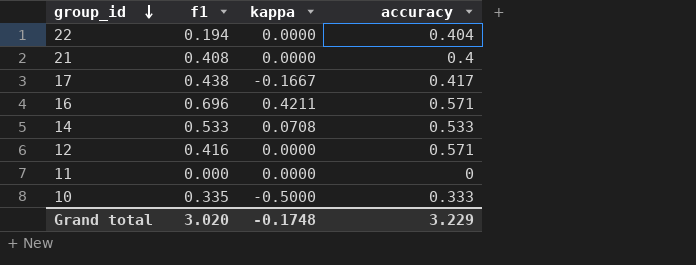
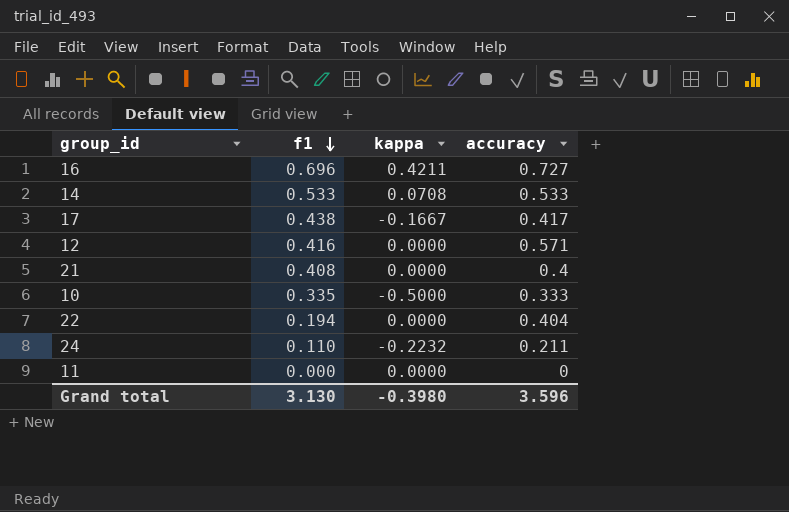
row order: group_id descending -> f1 descending
16 | accuracy: 0.571 -> 0.727
row 24: none -> 0.110 | -0.2232 | 0.211
Grand total | f1: 3.020 -> 3.130
Grand total | kappa: -0.1748 -> -0.3980
Grand total | accuracy: 3.229 -> 3.596

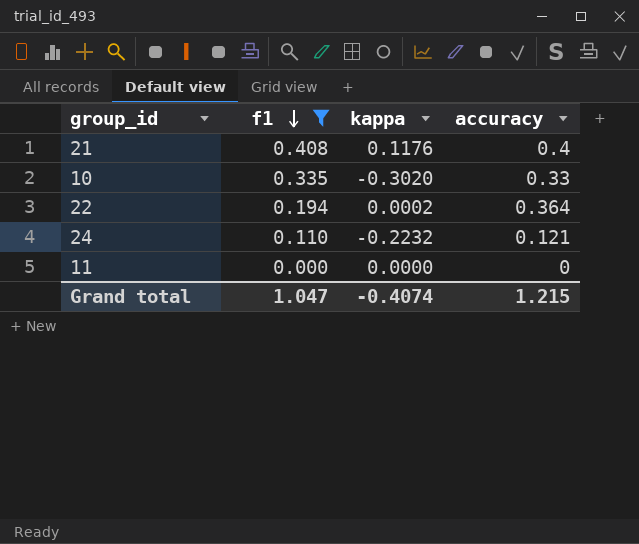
filter: none -> f1 <= 0.408
21 | kappa: 0.0000 -> 0.1176
10 | kappa: -0.5000 -> -0.3020
10 | accuracy: 0.333 -> 0.33
22 | kappa: 0.0000 -> 0.0002
22 | accuracy: 0.404 -> 0.364
24 | accuracy: 0.211 -> 0.121
Grand total | f1: 3.130 -> 1.047
Grand total | kappa: -0.3980 -> -0.4074
Grand total | accuracy: 3.596 -> 1.215

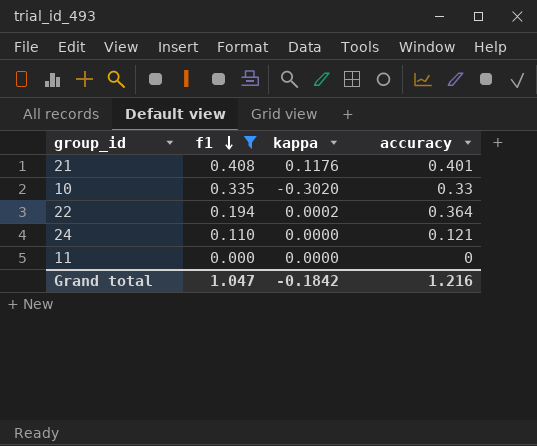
21 | accuracy: 0.4 -> 0.401
24 | kappa: -0.2232 -> 0.0000
Grand total | kappa: -0.4074 -> -0.1842
Grand total | accuracy: 1.215 -> 1.216

